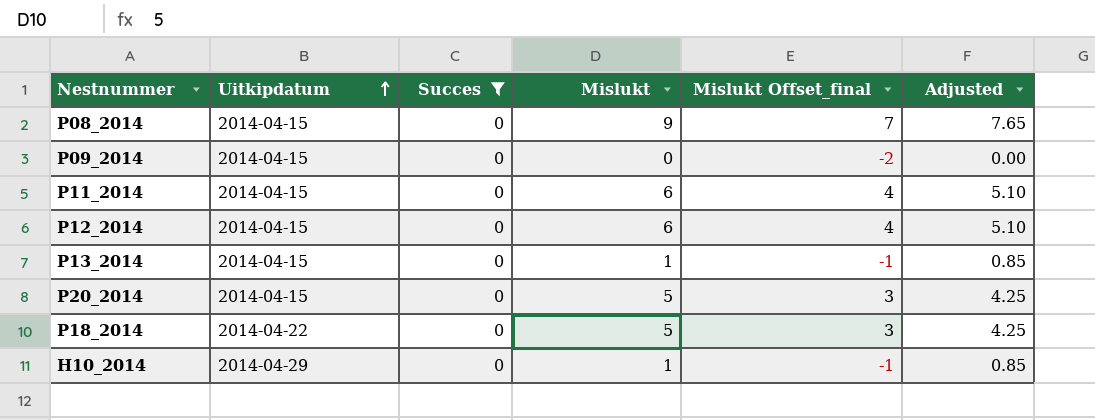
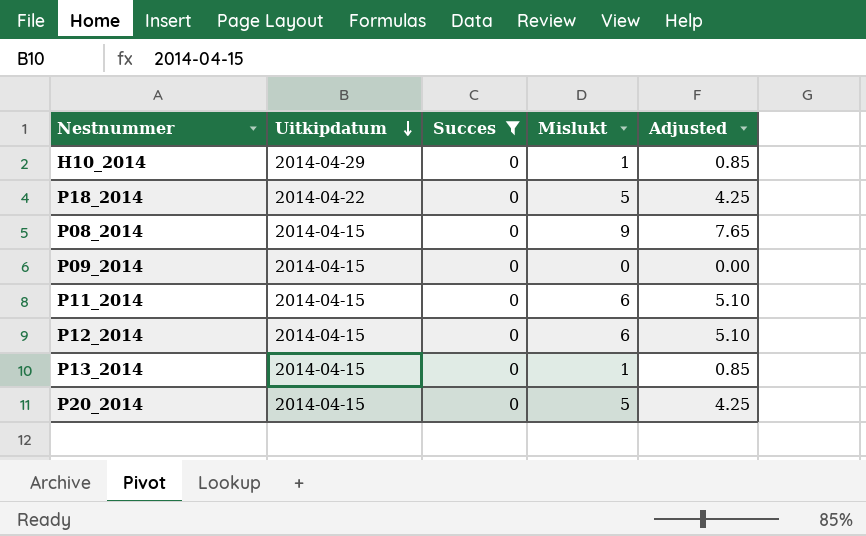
row order: Uitkipdatum ascending -> Uitkipdatum descending
column Mislukt Offset_final | formula: [Mislukt] - 2 -> none

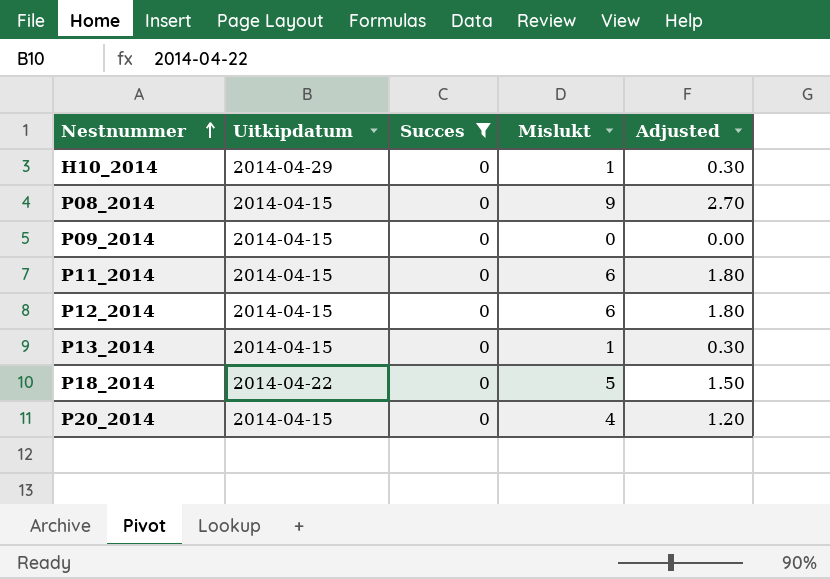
row order: Uitkipdatum descending -> Nestnummer ascending
column Adjusted | formula: [Mislukt] * 0.85 -> [Mislukt] * 0.3
P20_2014 | Mislukt: 5 -> 4

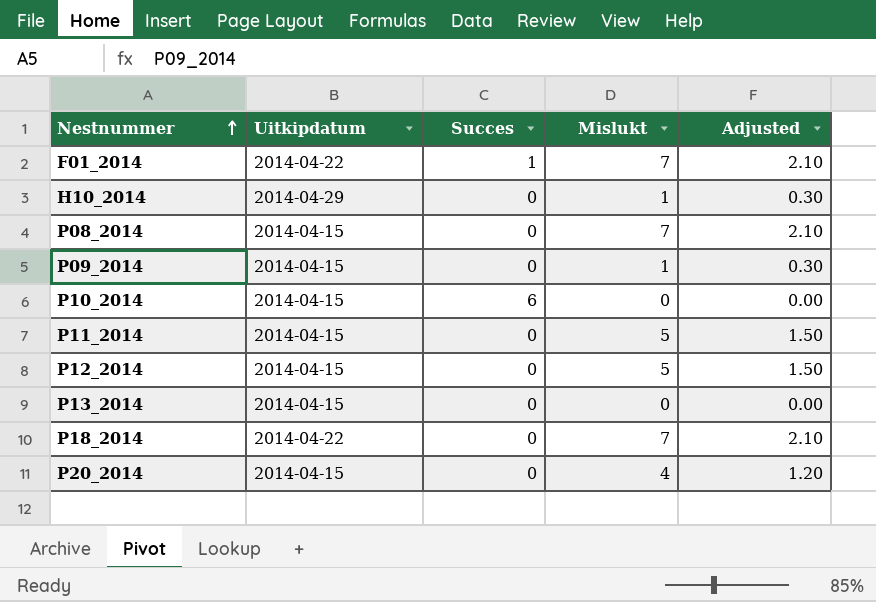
filter: Succes = 0 -> none
P08_2014 | Mislukt: 9 -> 7
P08_2014 | Adjusted: 2.70 -> 2.10
P09_2014 | Mislukt: 0 -> 1
P09_2014 | Adjusted: 0.00 -> 0.30
P11_2014 | Mislukt: 6 -> 5
P11_2014 | Adjusted: 1.80 -> 1.50
P12_2014 | Mislukt: 6 -> 5
P12_2014 | Adjusted: 1.80 -> 1.50
P13_2014 | Mislukt: 1 -> 0
P13_2014 | Adjusted: 0.30 -> 0.00
P18_2014 | Mislukt: 5 -> 7
P18_2014 | Adjusted: 1.50 -> 2.10

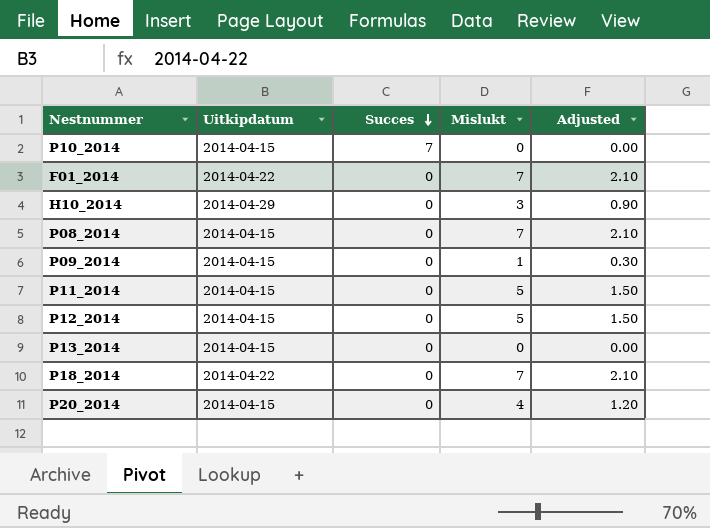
row order: Nestnummer ascending -> Succes descending
P10_2014 | Succes: 6 -> 7
F01_2014 | Succes: 1 -> 0
H10_2014 | Mislukt: 1 -> 3
H10_2014 | Adjusted: 0.30 -> 0.90

